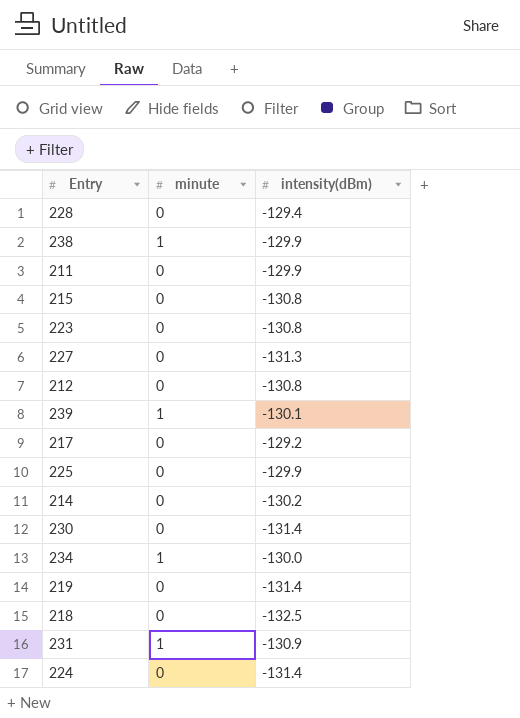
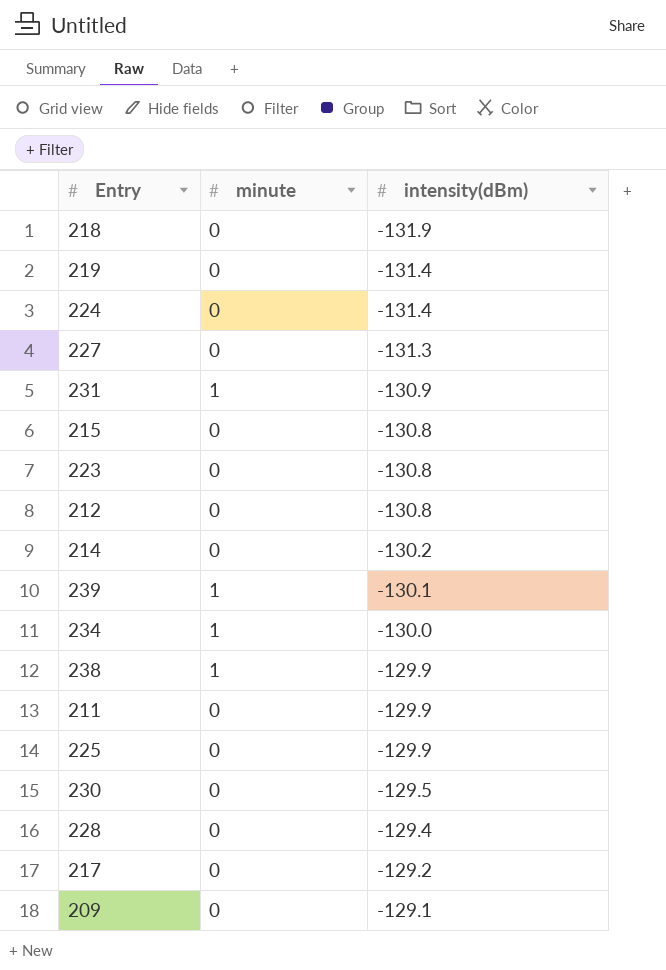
row order: none -> intensity(dBm) ascending
218 | intensity(dBm): -132.5 -> -131.9
230 | intensity(dBm): -131.4 -> -129.5
row 209: none -> 0 | -129.1

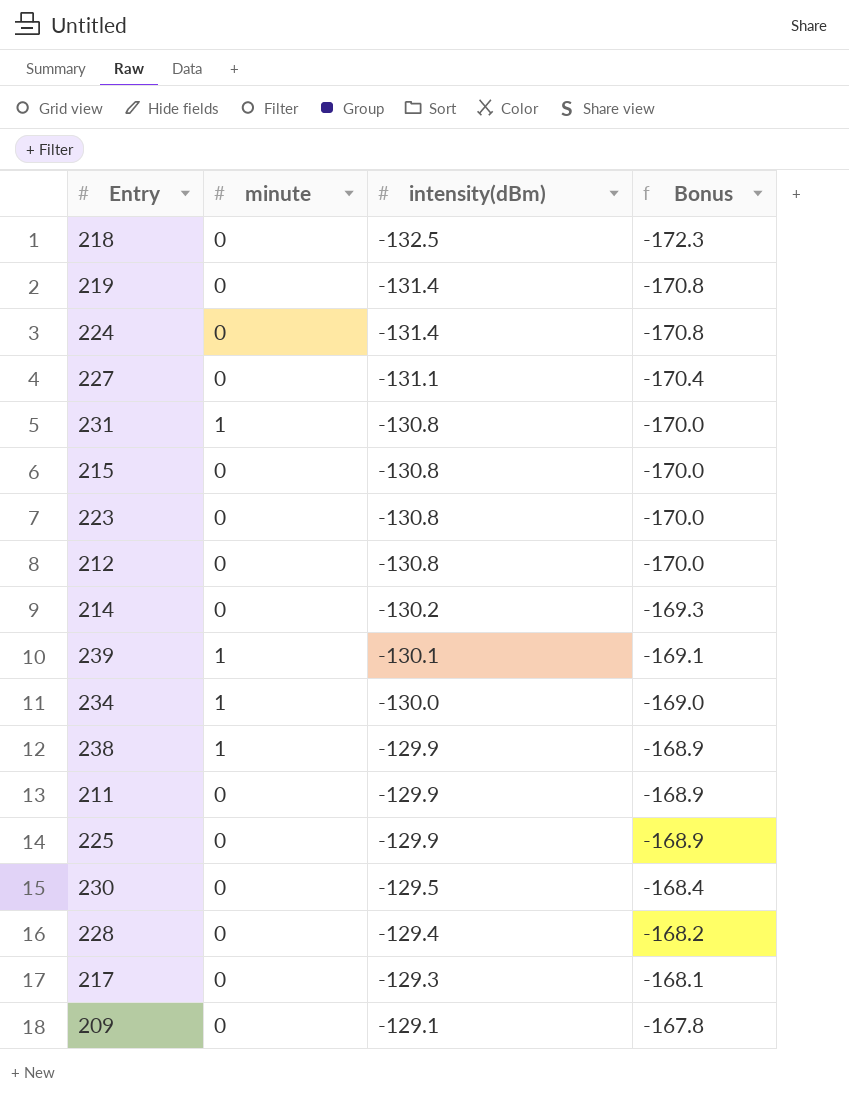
column Bonus | formula: none -> [intensity(dBm)] * 1.3
218 | intensity(dBm): -131.9 -> -132.5
227 | intensity(dBm): -131.3 -> -131.1
231 | intensity(dBm): -130.9 -> -130.8
217 | intensity(dBm): -129.2 -> -129.3

